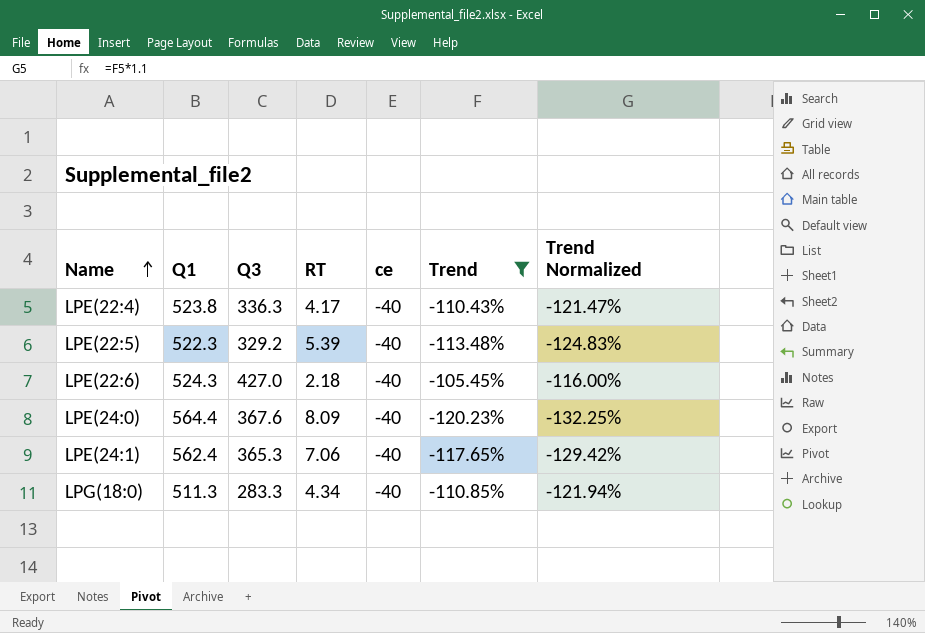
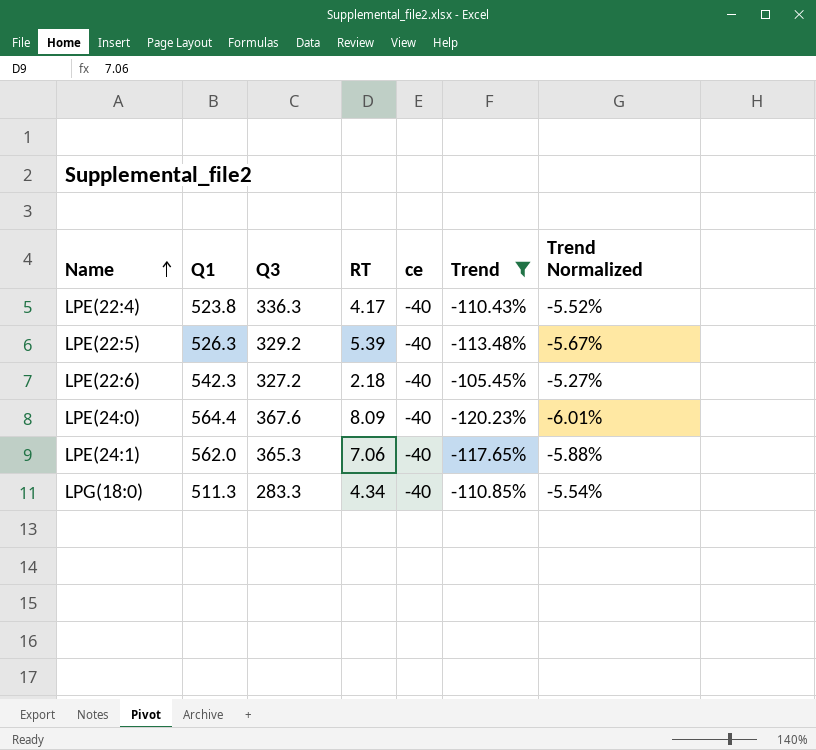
column Trend Normalized | formula: [Trend] * 1.1 -> [Trend] * 0.05
LPE(22:5) | Q1: 522.3 -> 526.3
LPE(22:6) | Q1: 524.3 -> 542.3
LPE(22:6) | Q3: 427.0 -> 327.2
LPE(24:1) | Q1: 562.4 -> 562.0

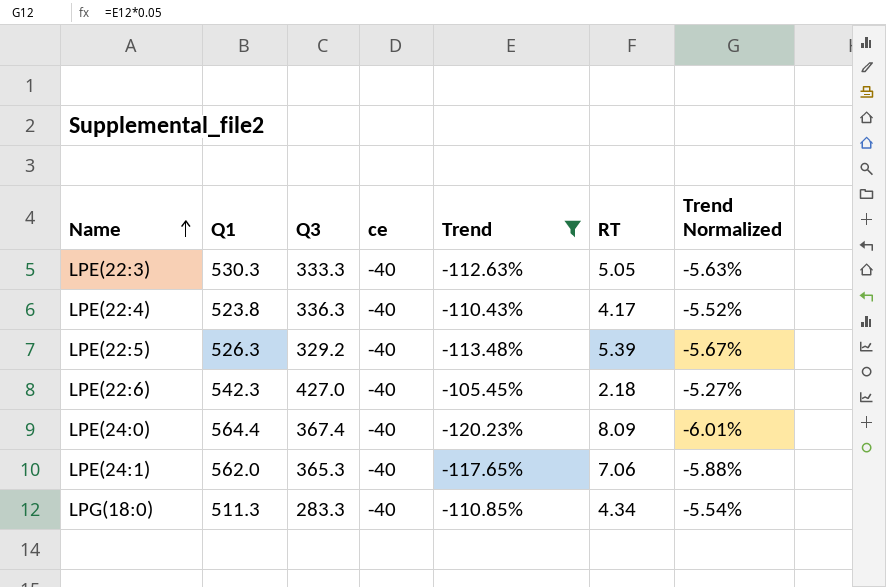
column RT | position: 4 -> 6
row LPE(22:3): none -> 530.3 | 333.3 | -40 | -112.63% | 5.05 | -5.63%
LPE(22:6) | Q3: 327.2 -> 427.0
LPE(24:0) | Q3: 367.6 -> 367.4

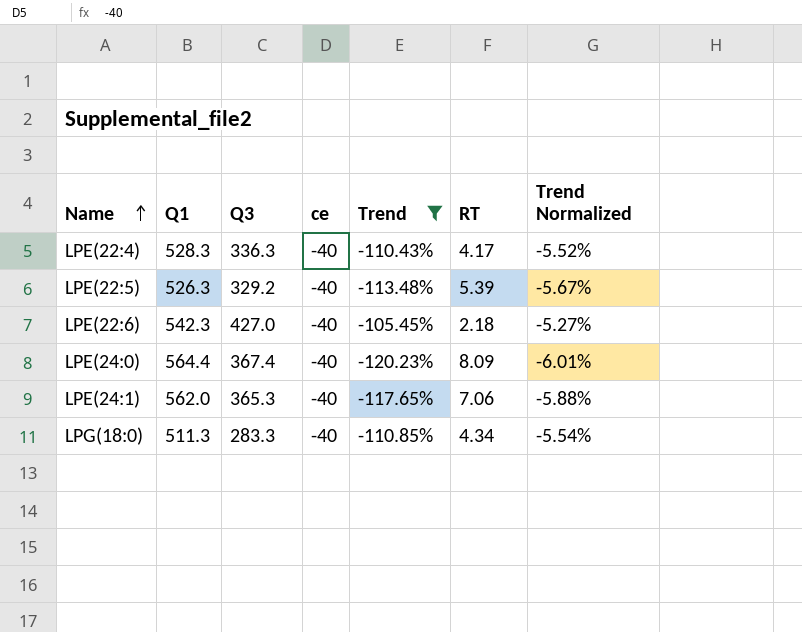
row LPE(22:3): 530.3 | 333.3 | -40 | -112.63% | 5.05 | -5.63% -> none
LPE(22:4) | Q1: 523.8 -> 528.3

